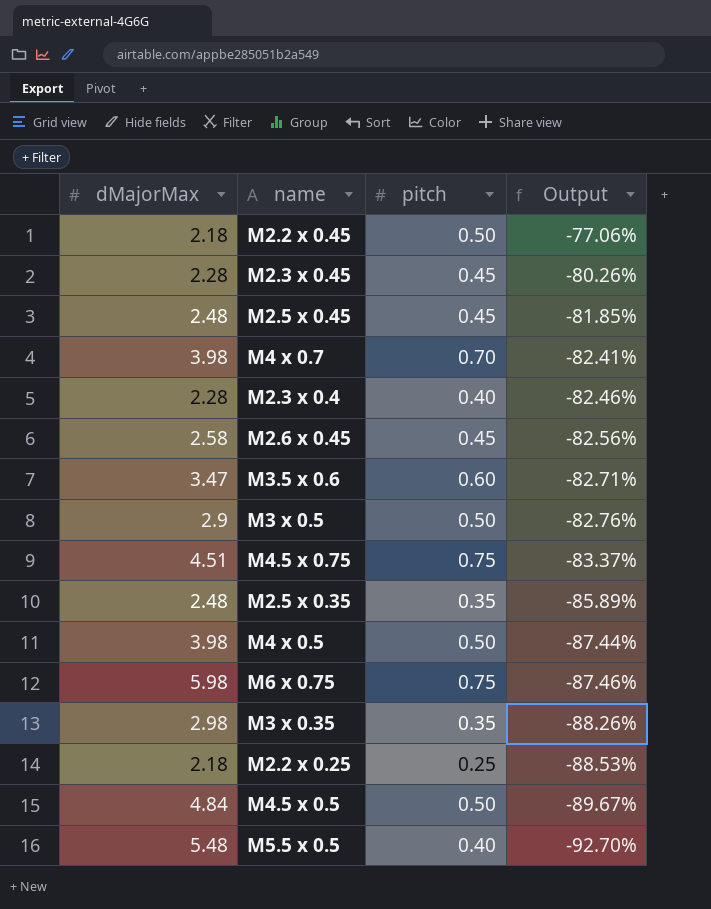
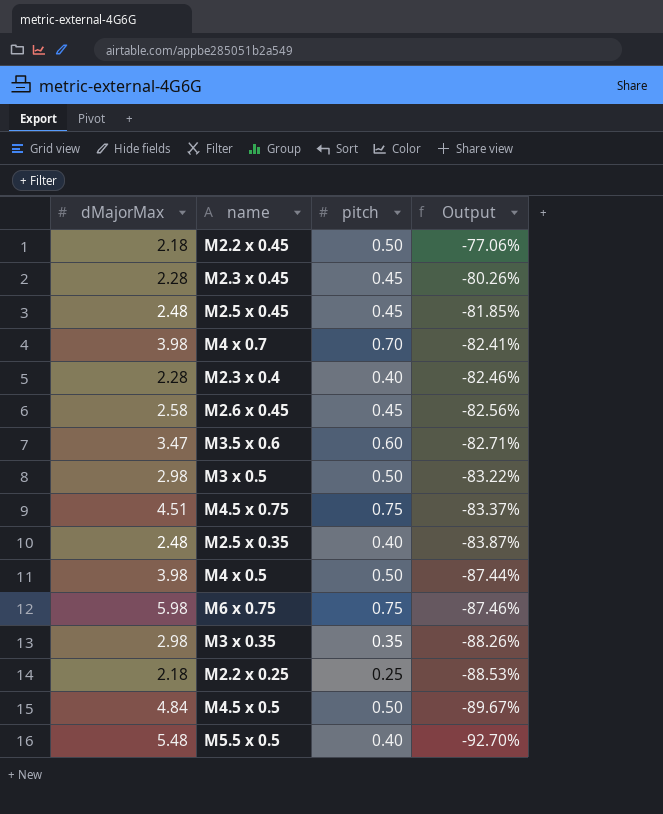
M3 x 0.5 | dMajorMax: 2.9 -> 2.98
M3 x 0.5 | Output: -82.76% -> -83.22%
M2.5 x 0.35 | pitch: 0.35 -> 0.40
M2.5 x 0.35 | Output: -85.89% -> -83.87%

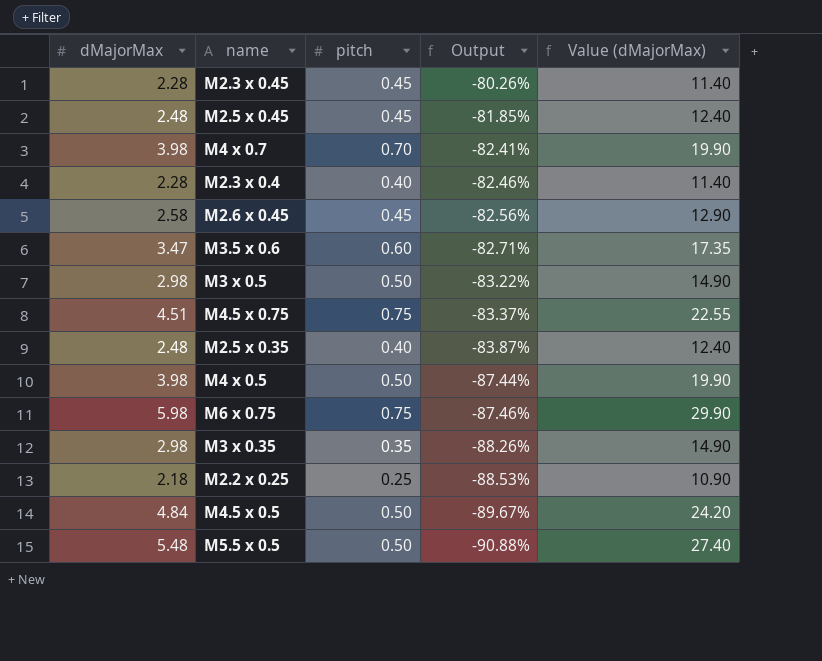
column Value (dMajorMax) | formula: none -> [dMajorMax] * 5
row M2.2 x 0.45: 2.18 | 0.50 | -77.06% -> none
M5.5 x 0.5 | pitch: 0.40 -> 0.50
M5.5 x 0.5 | Output: -92.70% -> -90.88%

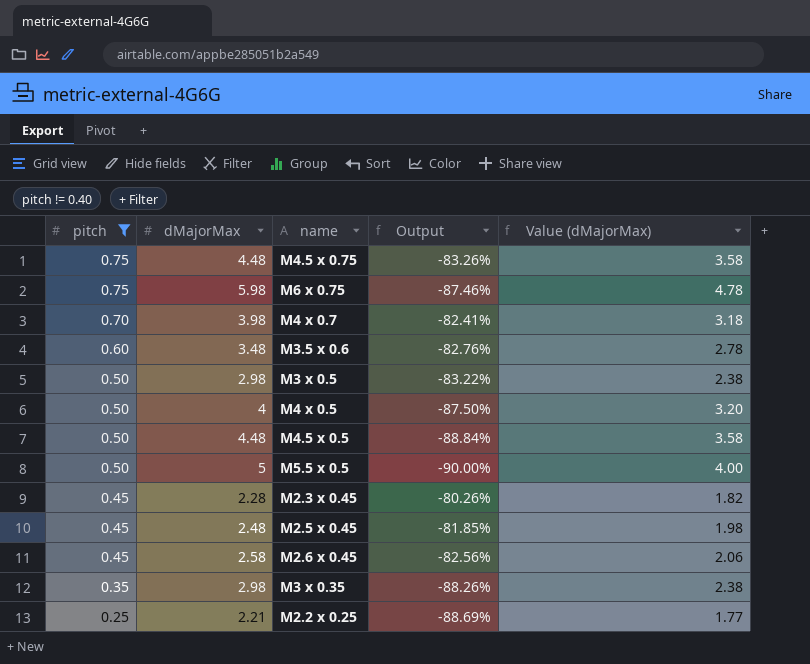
filter: none -> pitch != 0.40
row order: Output descending -> pitch descending
column pitch | position: 3 -> 1
column Value (dMajorMax) | formula: [dMajorMax] * 5 -> [dMajorMax] * 0.8
M4.5 x 0.75 | dMajorMax: 4.51 -> 4.48
M4.5 x 0.75 | Output: -83.37% -> -83.26%
M3.5 x 0.6 | dMajorMax: 3.47 -> 3.48
M3.5 x 0.6 | Output: -82.71% -> -82.76%
M4 x 0.5 | dMajorMax: 3.98 -> 4
M4 x 0.5 | Output: -87.44% -> -87.50%
M4.5 x 0.5 | dMajorMax: 4.84 -> 4.48
M4.5 x 0.5 | Output: -89.67% -> -88.84%
M5.5 x 0.5 | dMajorMax: 5.48 -> 5
M5.5 x 0.5 | Output: -90.88% -> -90.00%
M2.2 x 0.25 | dMajorMax: 2.18 -> 2.21
M2.2 x 0.25 | Output: -88.53% -> -88.69%

